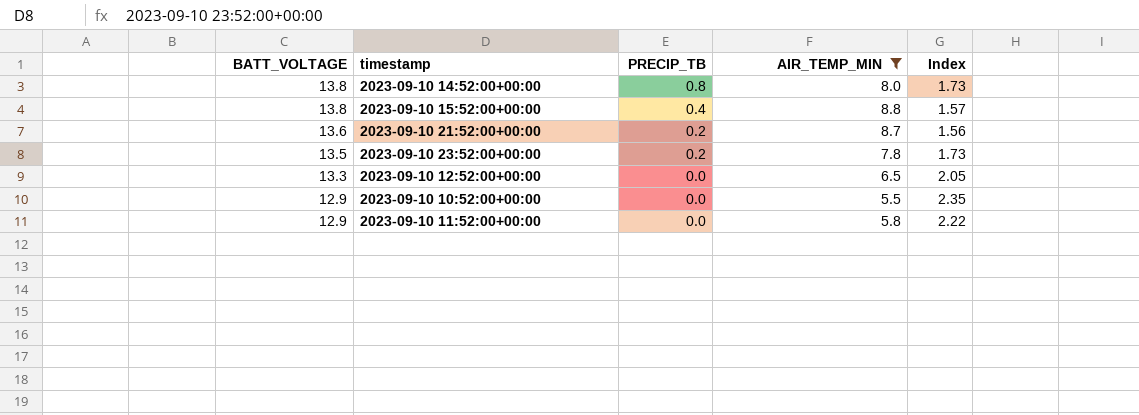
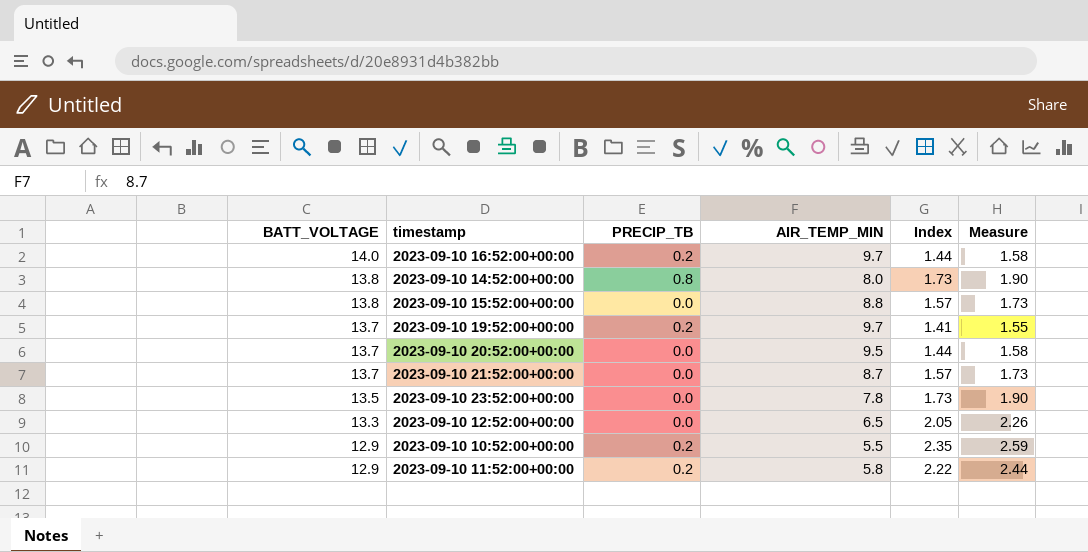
filter: AIR_TEMP_MIN <= 8.8 -> none
column Measure | formula: none -> [Index] * 1.1
2023-09-10 15:52:00+00:00 | PRECIP_TB: 0.4 -> 0.0
2023-09-10 21:52:00+00:00 | BATT_VOLTAGE: 13.6 -> 13.7
2023-09-10 21:52:00+00:00 | PRECIP_TB: 0.2 -> 0.0
2023-09-10 21:52:00+00:00 | Index: 1.56 -> 1.57
2023-09-10 23:52:00+00:00 | PRECIP_TB: 0.2 -> 0.0
2023-09-10 10:52:00+00:00 | PRECIP_TB: 0.0 -> 0.2
2023-09-10 11:52:00+00:00 | PRECIP_TB: 0.0 -> 0.2

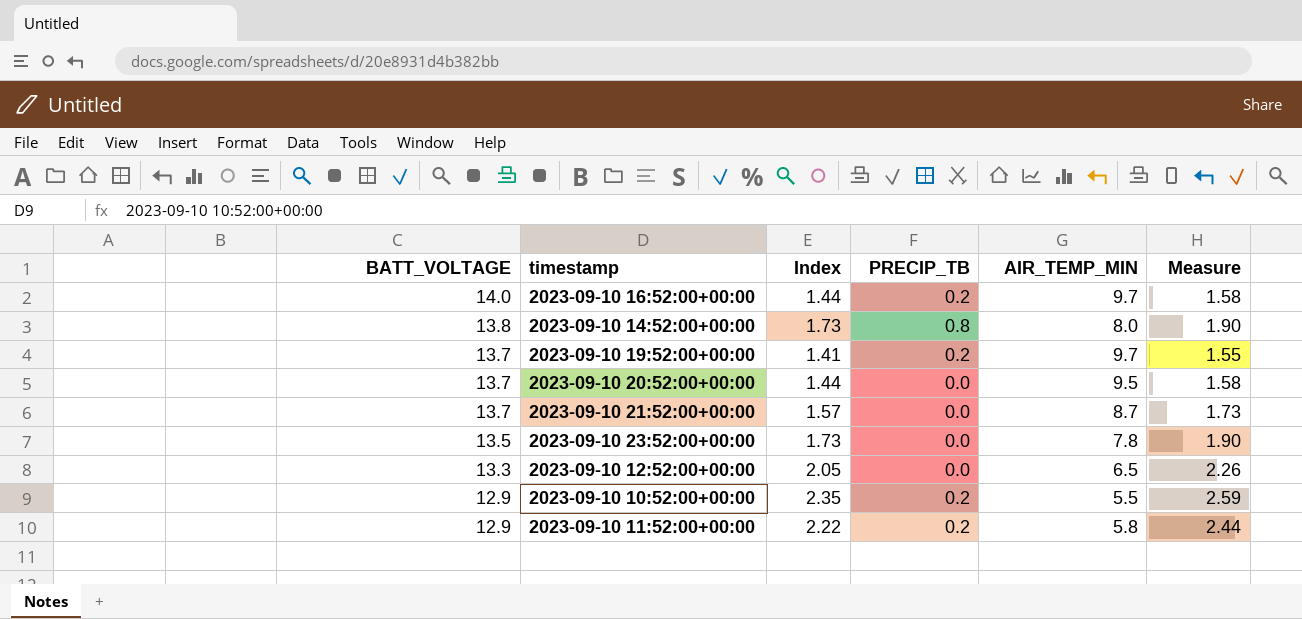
column Index | position: 5 -> 3
row 2023-09-10 15:52:00+00:00: 13.8 | 0.0 | 8.8 | 1.57 | 1.73 -> none

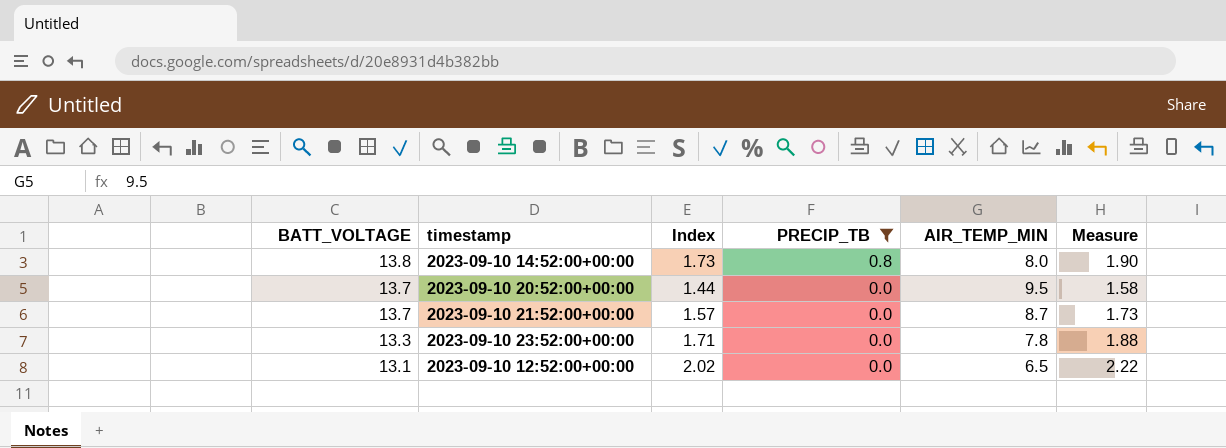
filter: none -> PRECIP_TB != 0.2
2023-09-10 23:52:00+00:00 | BATT_VOLTAGE: 13.5 -> 13.3
2023-09-10 23:52:00+00:00 | Index: 1.73 -> 1.71
2023-09-10 23:52:00+00:00 | Measure: 1.90 -> 1.88
2023-09-10 12:52:00+00:00 | BATT_VOLTAGE: 13.3 -> 13.1
2023-09-10 12:52:00+00:00 | Index: 2.05 -> 2.02
2023-09-10 12:52:00+00:00 | Measure: 2.26 -> 2.22

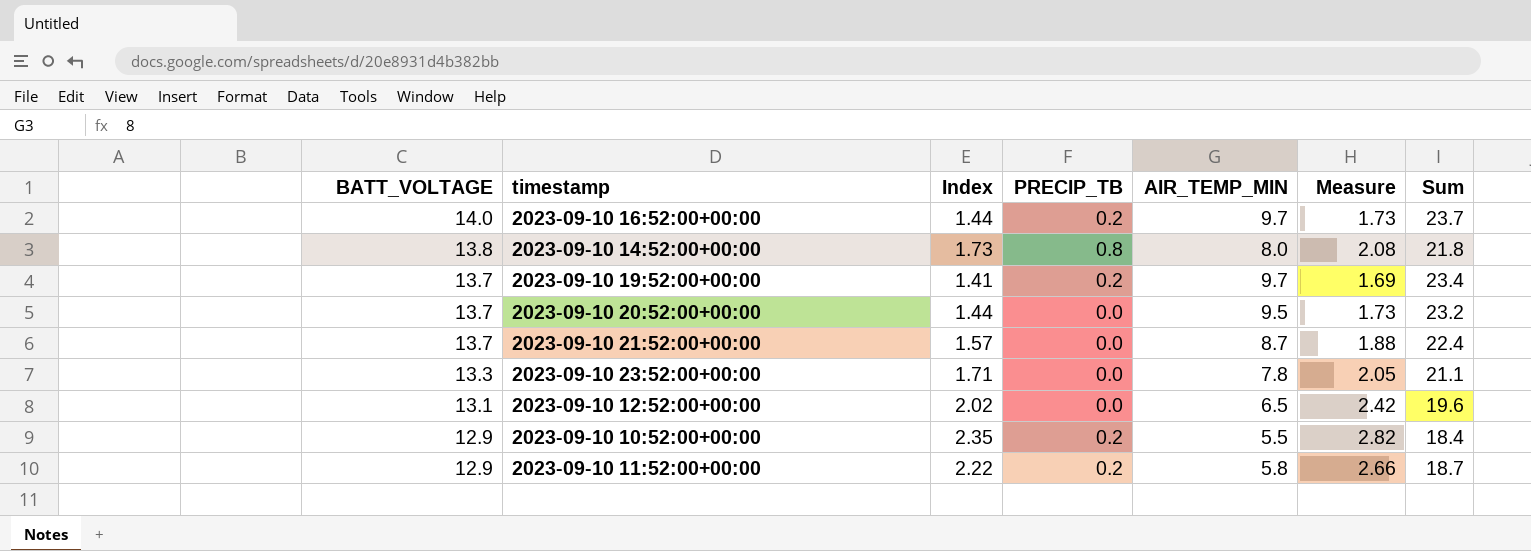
filter: PRECIP_TB != 0.2 -> none
column Measure | formula: [Index] * 1.1 -> [Index] * 1.2
column Sum | formula: none -> [BATT_VOLTAGE] + [AIR_TEMP_MIN]

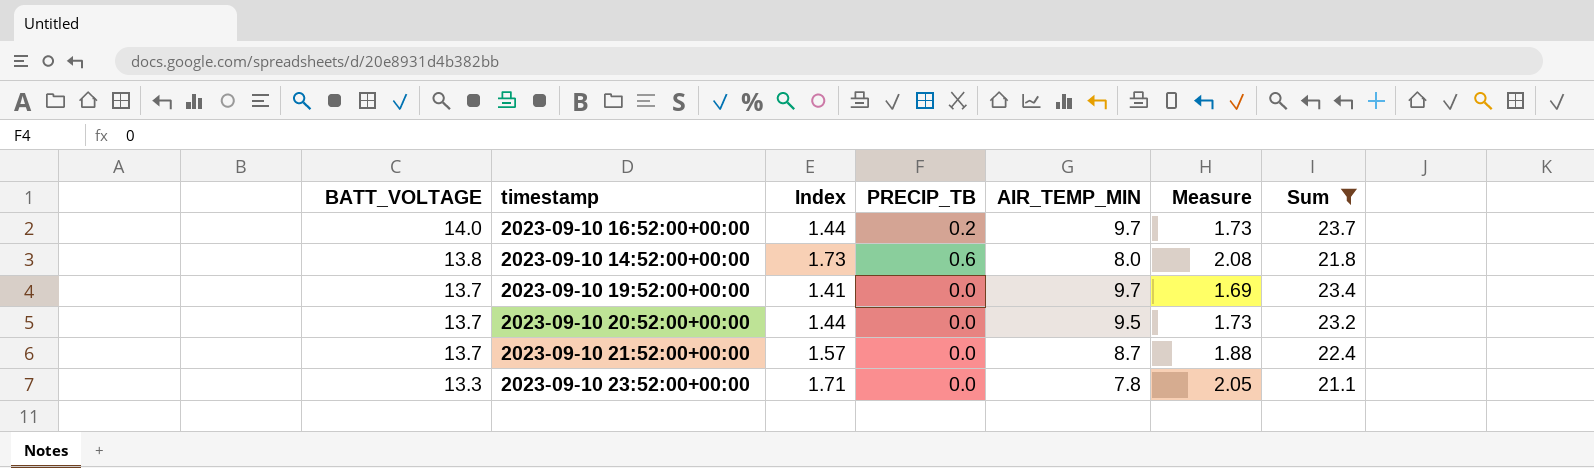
filter: none -> Sum >= 21.1
2023-09-10 14:52:00+00:00 | PRECIP_TB: 0.8 -> 0.6
2023-09-10 19:52:00+00:00 | PRECIP_TB: 0.2 -> 0.0

